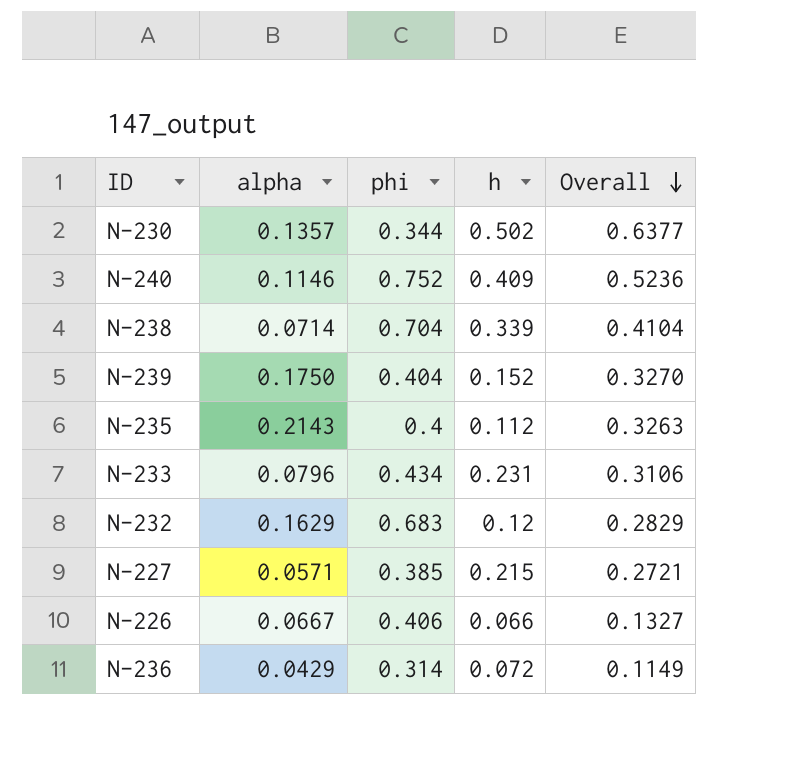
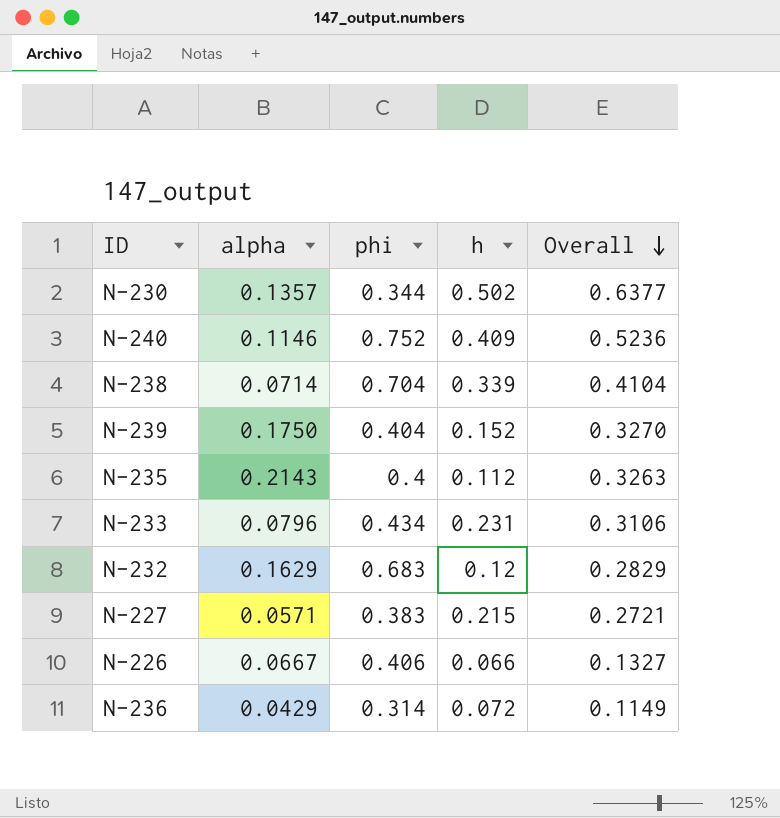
N-227 | phi: 0.385 -> 0.383

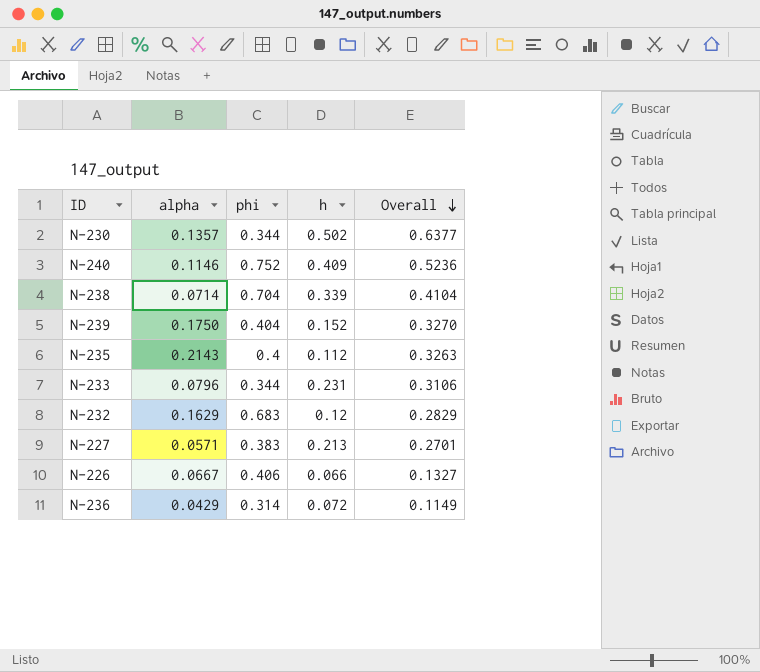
N-233 | phi: 0.434 -> 0.344
N-227 | h: 0.215 -> 0.213
N-227 | Overall: 0.2721 -> 0.2701

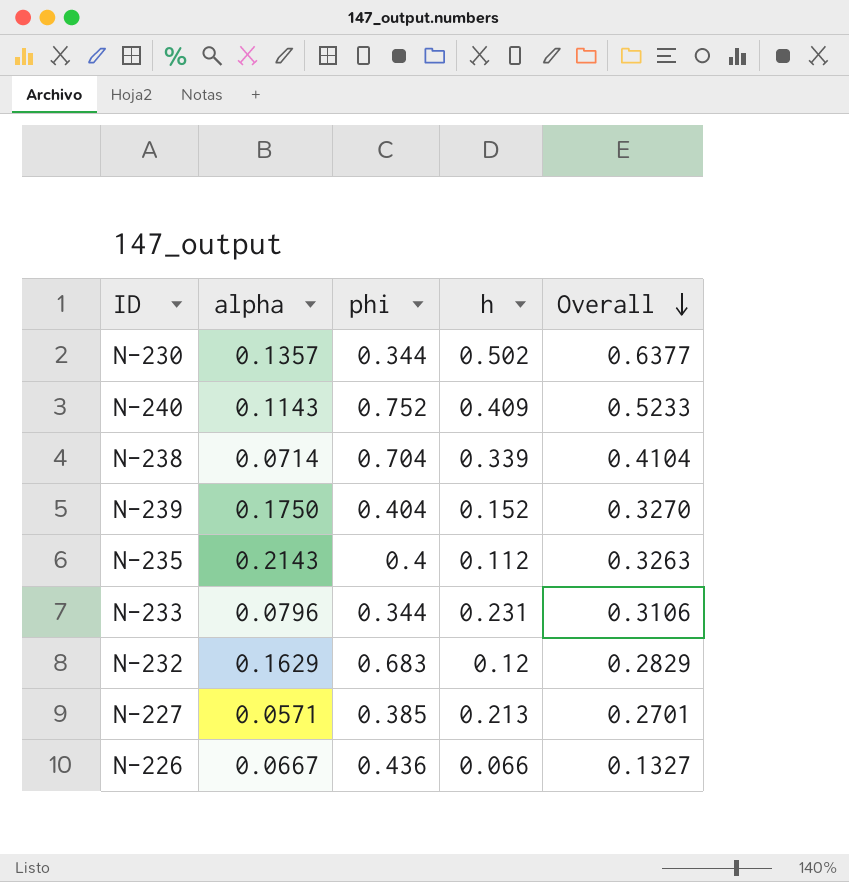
row N-236: 0.0429 | 0.314 | 0.072 | 0.1149 -> none
N-240 | alpha: 0.1146 -> 0.1143
N-240 | Overall: 0.5236 -> 0.5233
N-227 | phi: 0.383 -> 0.385
N-226 | phi: 0.406 -> 0.436

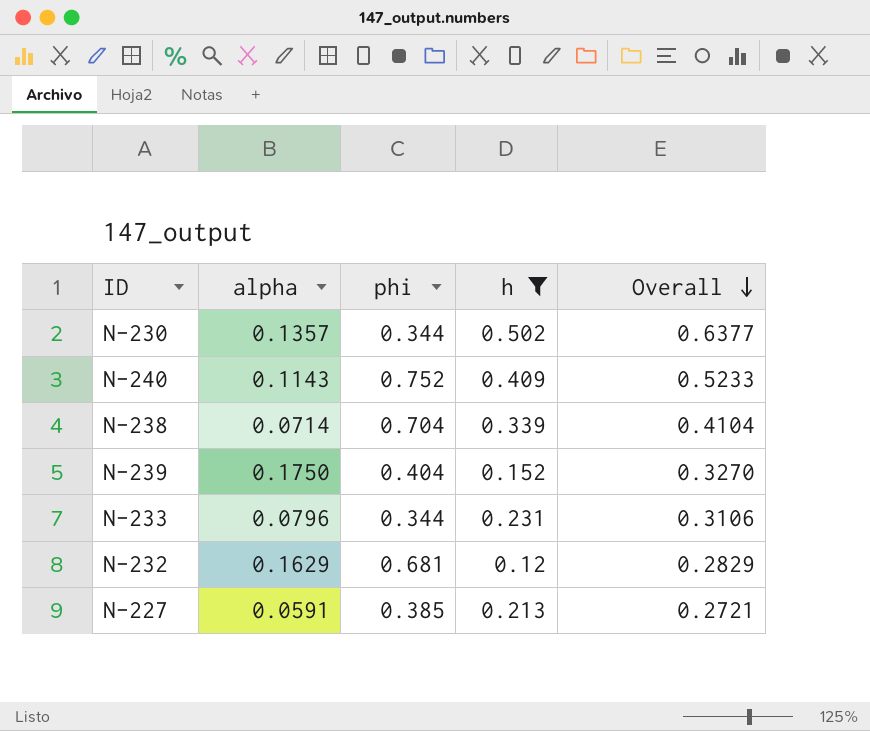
filter: none -> h >= 0.12
N-232 | phi: 0.683 -> 0.681
N-227 | alpha: 0.0571 -> 0.0591
N-227 | Overall: 0.2701 -> 0.2721

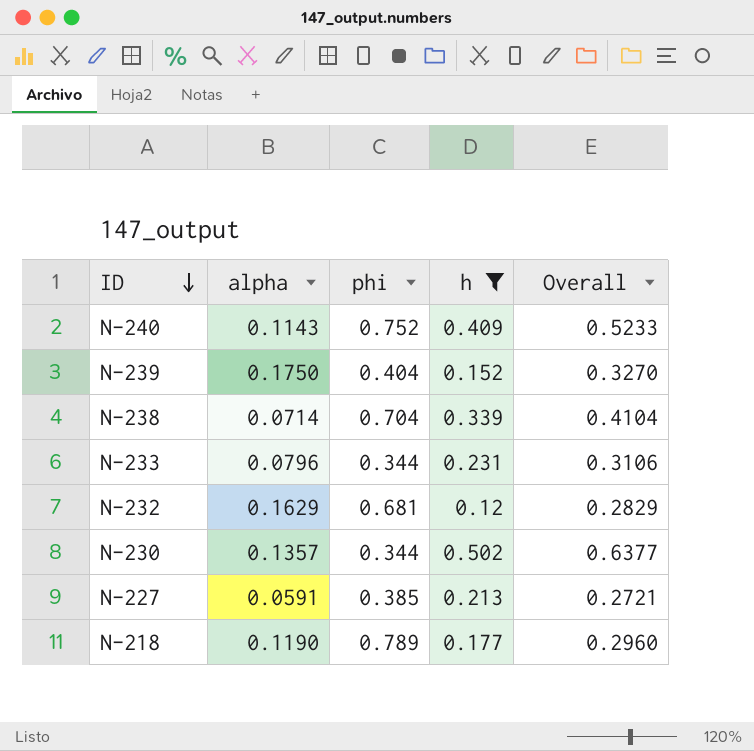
row order: Overall descending -> ID descending
row N-218: none -> 0.1190 | 0.789 | 0.177 | 0.2960

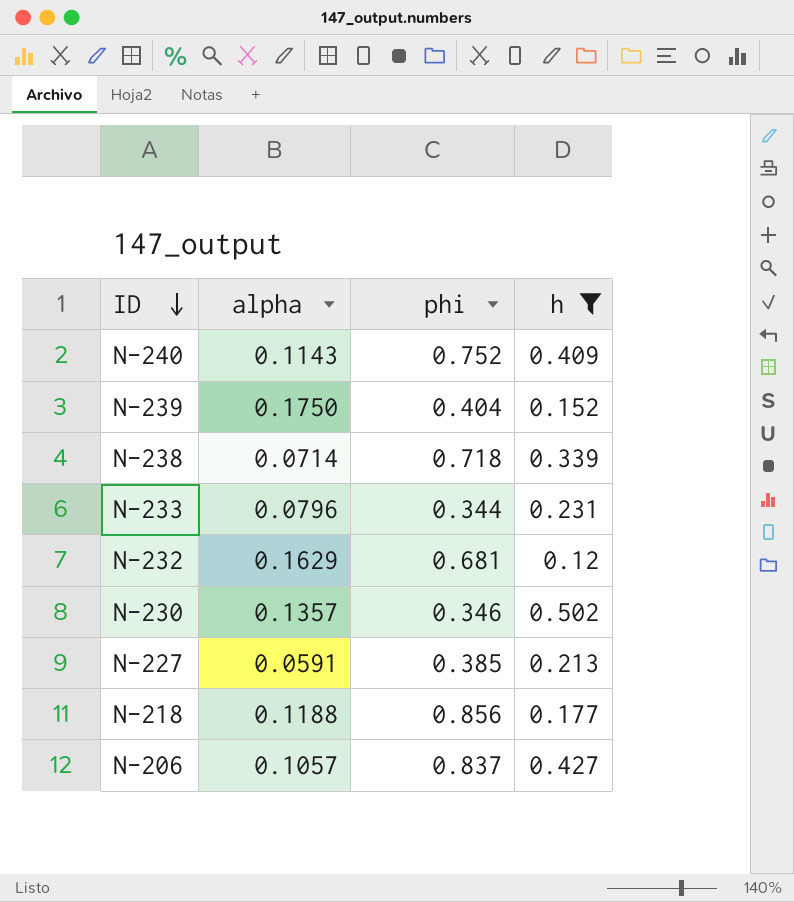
column Overall | formula: [alpha] + [h] -> none
N-238 | phi: 0.704 -> 0.718
N-230 | phi: 0.344 -> 0.346
N-218 | alpha: 0.1190 -> 0.1188
N-218 | phi: 0.789 -> 0.856
row N-206: none -> 0.1057 | 0.837 | 0.427

